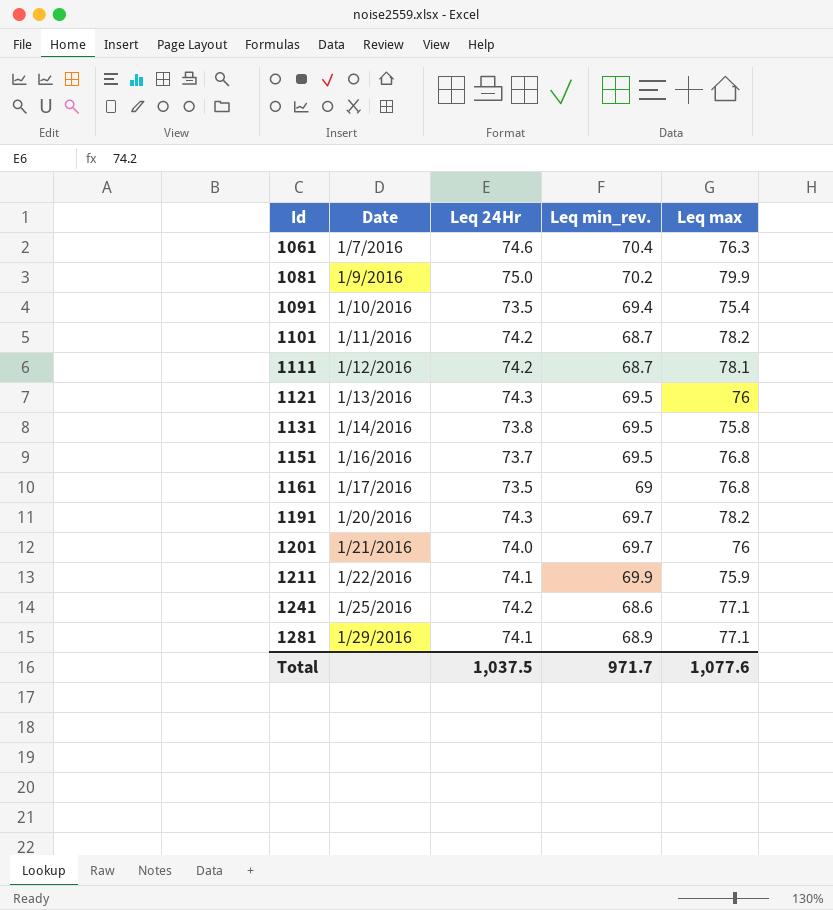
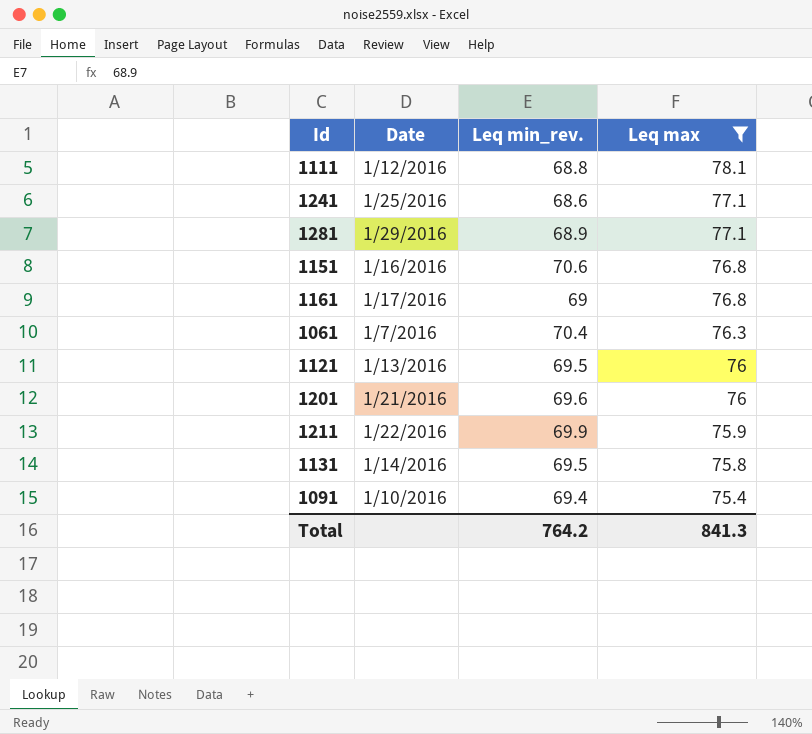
filter: none -> Leq max <= 78.1
row order: Id ascending -> Leq max descending
column Leq 24Hr | position: 3 -> none
1111 | Leq min_rev.: 68.7 -> 68.8
1151 | Leq min_rev.: 69.5 -> 70.6
1201 | Leq min_rev.: 69.7 -> 69.6
Total | Leq min_rev.: 971.7 -> 764.2
Total | Leq max: 1,077.6 -> 841.3

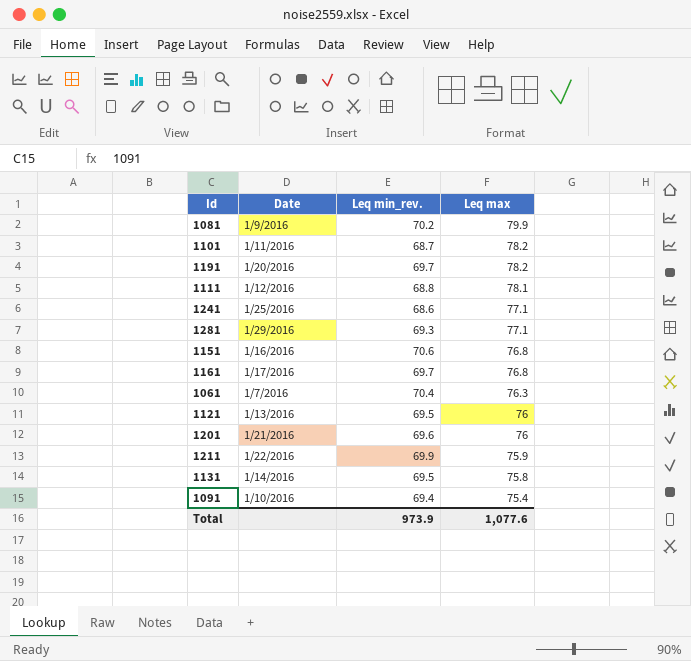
filter: Leq max <= 78.1 -> none
1281 | Leq min_rev.: 68.9 -> 69.3
1161 | Leq min_rev.: 69 -> 69.7
Total | Leq min_rev.: 764.2 -> 973.9
Total | Leq max: 841.3 -> 1,077.6

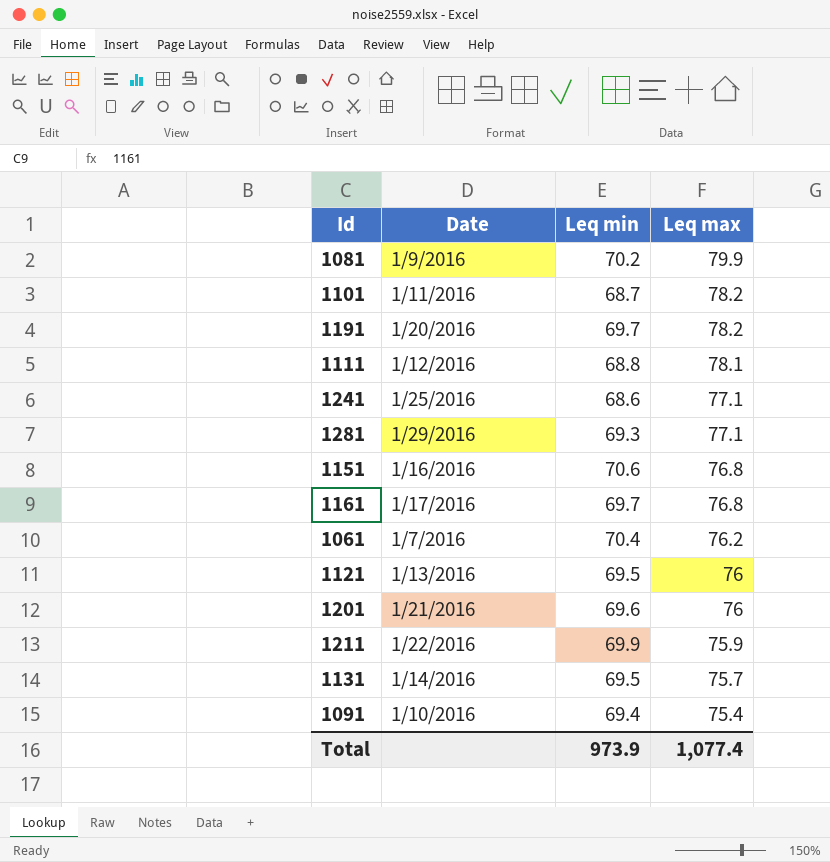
column name: Leq min_rev. -> Leq min
1061 | Leq max: 76.3 -> 76.2
1131 | Leq max: 75.8 -> 75.7
Total | Leq max: 1,077.6 -> 1,077.4

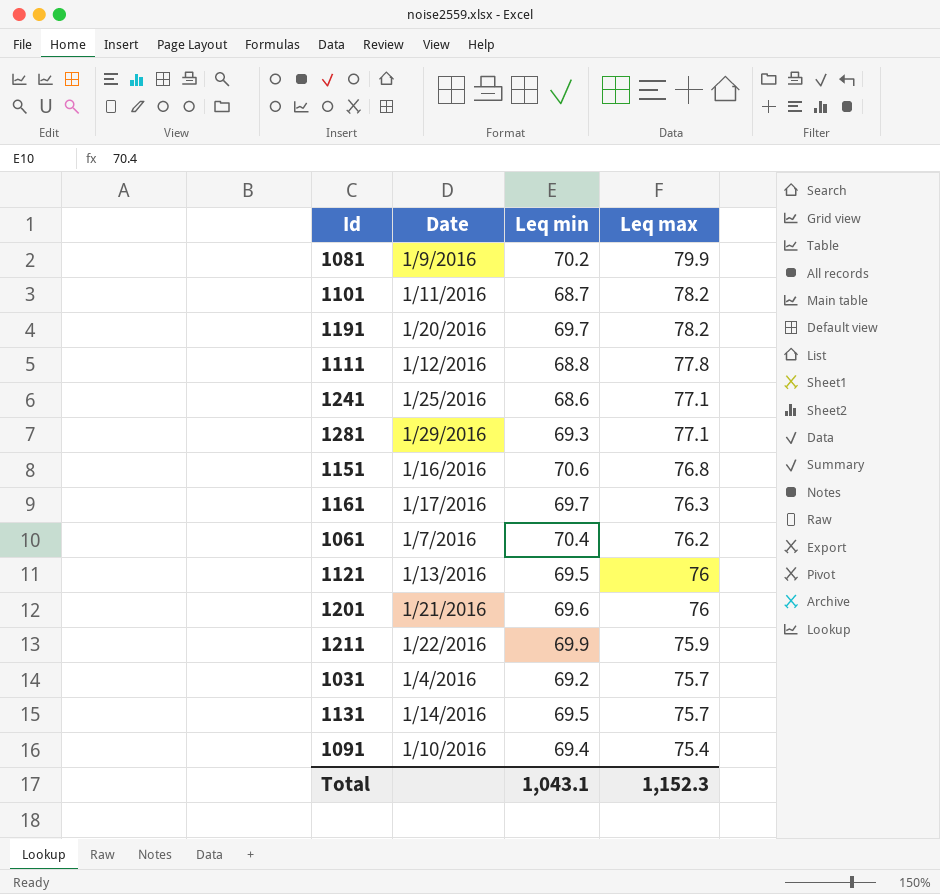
1111 | Leq max: 78.1 -> 77.8
1161 | Leq max: 76.8 -> 76.3
row 1031: none -> 1/4/2016 | 69.2 | 75.7
Total | Leq min: 973.9 -> 1,043.1
Total | Leq max: 1,077.4 -> 1,152.3

